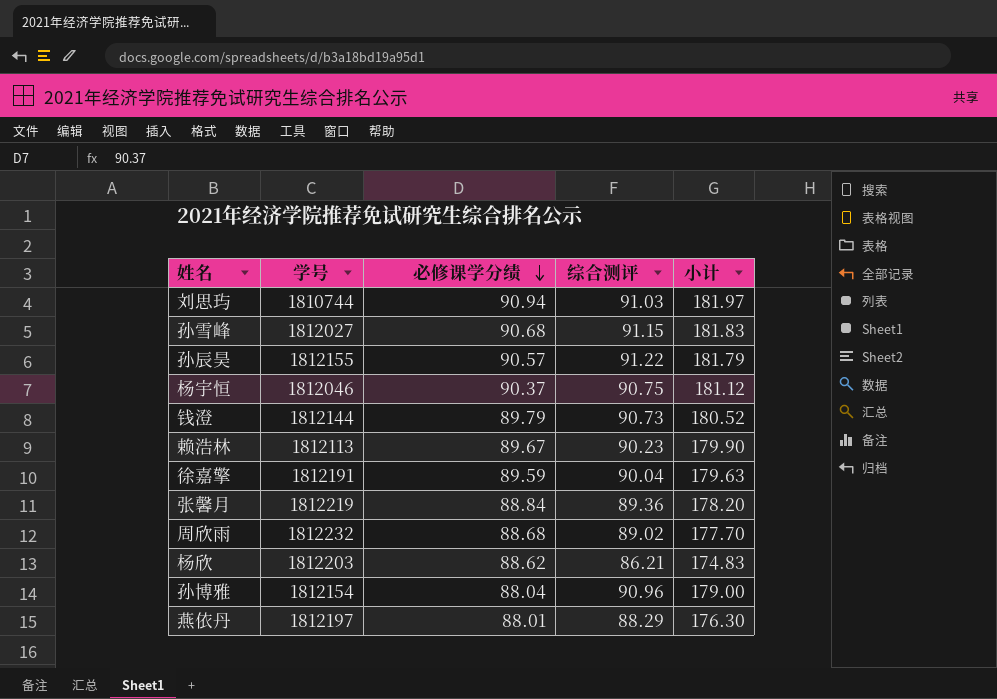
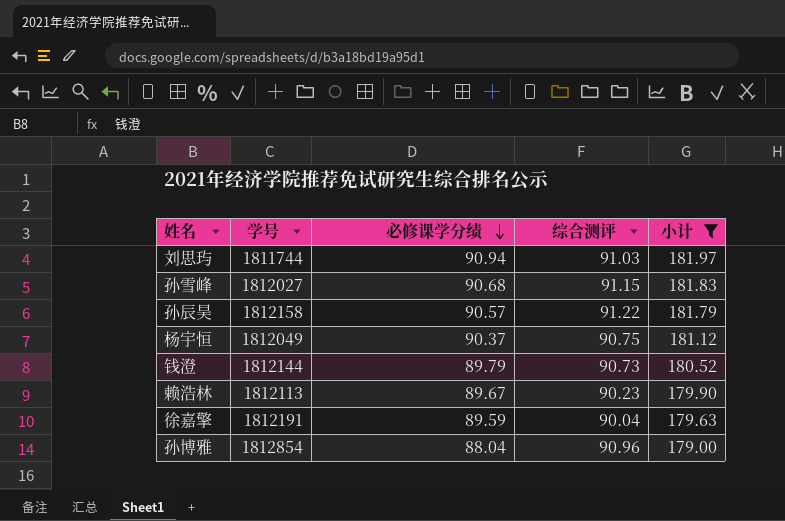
filter: none -> 小计 >= 179.00
刘思玙 | 学号: 1810744 -> 1811744
孙辰昊 | 学号: 1812155 -> 1812158
杨宇恒 | 学号: 1812046 -> 1812049
孙博雅 | 学号: 1812154 -> 1812854

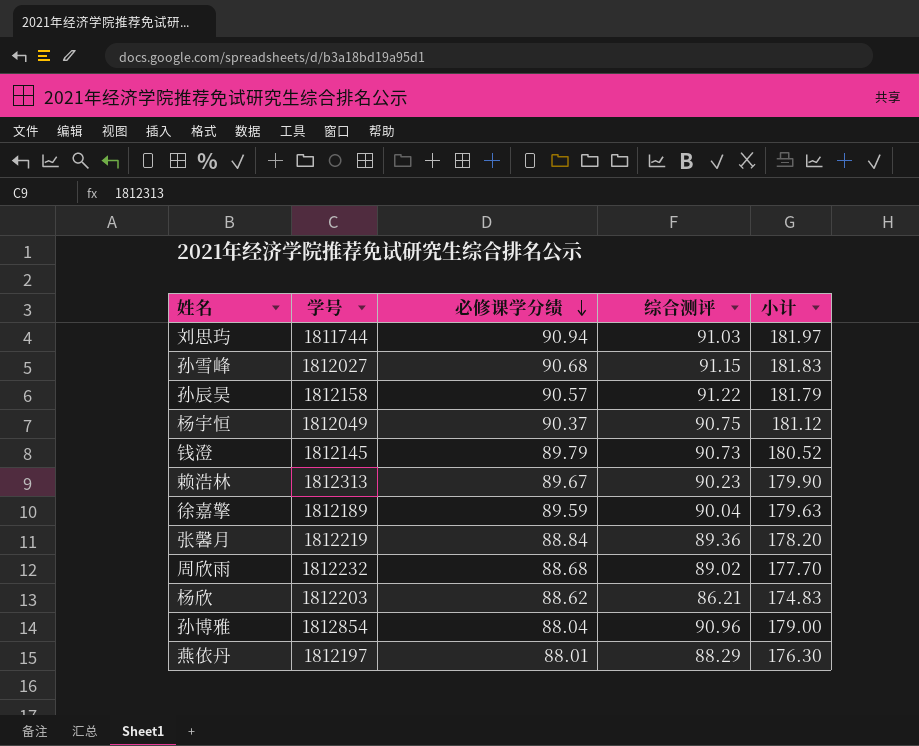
filter: 小计 >= 179.00 -> none
钱澄 | 学号: 1812144 -> 1812145
赖浩林 | 学号: 1812113 -> 1812313
徐嘉擎 | 学号: 1812191 -> 1812189

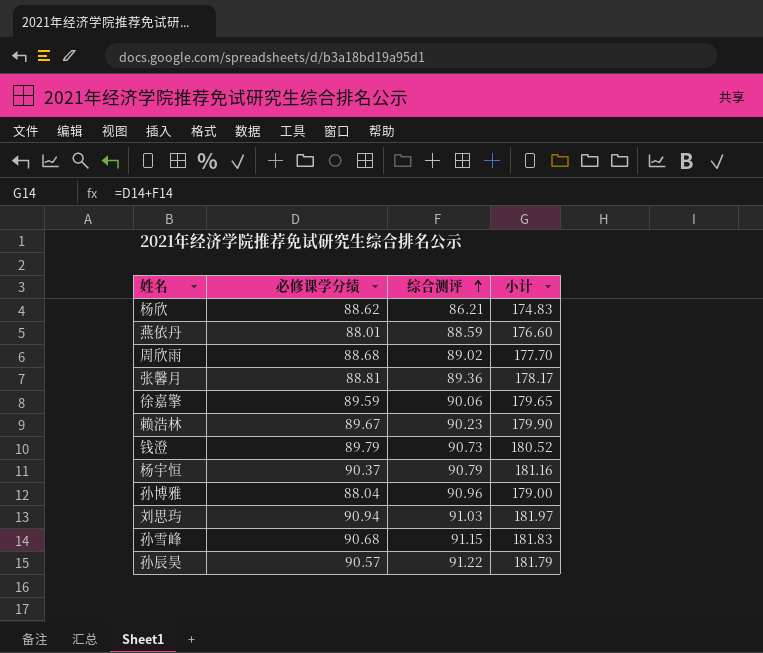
row order: 必修课学分绩 descending -> 综合测评 ascending
column 学号 | position: 2 -> none
燕依丹 | 综合测评: 88.29 -> 88.59
燕依丹 | 小计: 176.30 -> 176.60
张馨月 | 必修课学分绩: 88.84 -> 88.81
张馨月 | 小计: 178.20 -> 178.17
徐嘉擎 | 综合测评: 90.04 -> 90.06
徐嘉擎 | 小计: 179.63 -> 179.65
杨宇恒 | 综合测评: 90.75 -> 90.79
杨宇恒 | 小计: 181.12 -> 181.16

